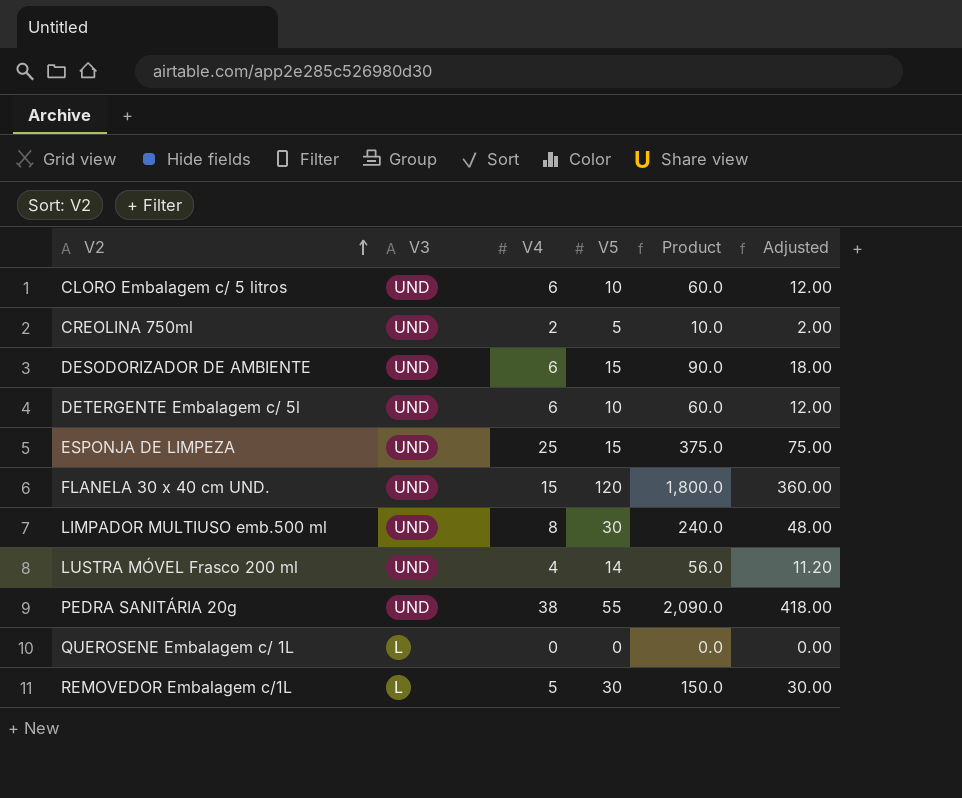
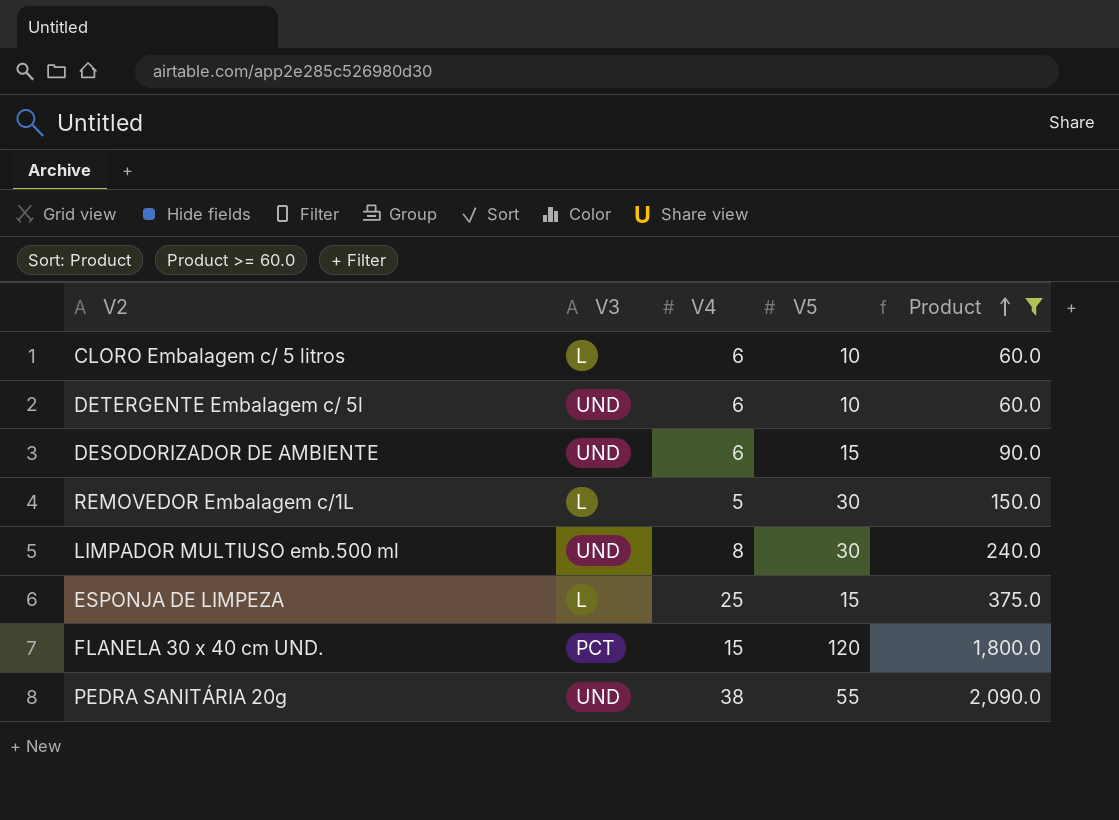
filter: none -> Product >= 60.0
row order: V2 ascending -> Product ascending
column Adjusted | formula: [Product] * 0.2 -> none
CLORO Embalagem c/ 5 litros | V3: UND -> L
ESPONJA DE LIMPEZA | V3: UND -> L
FLANELA 30 x 40 cm UND. | V3: UND -> PCT

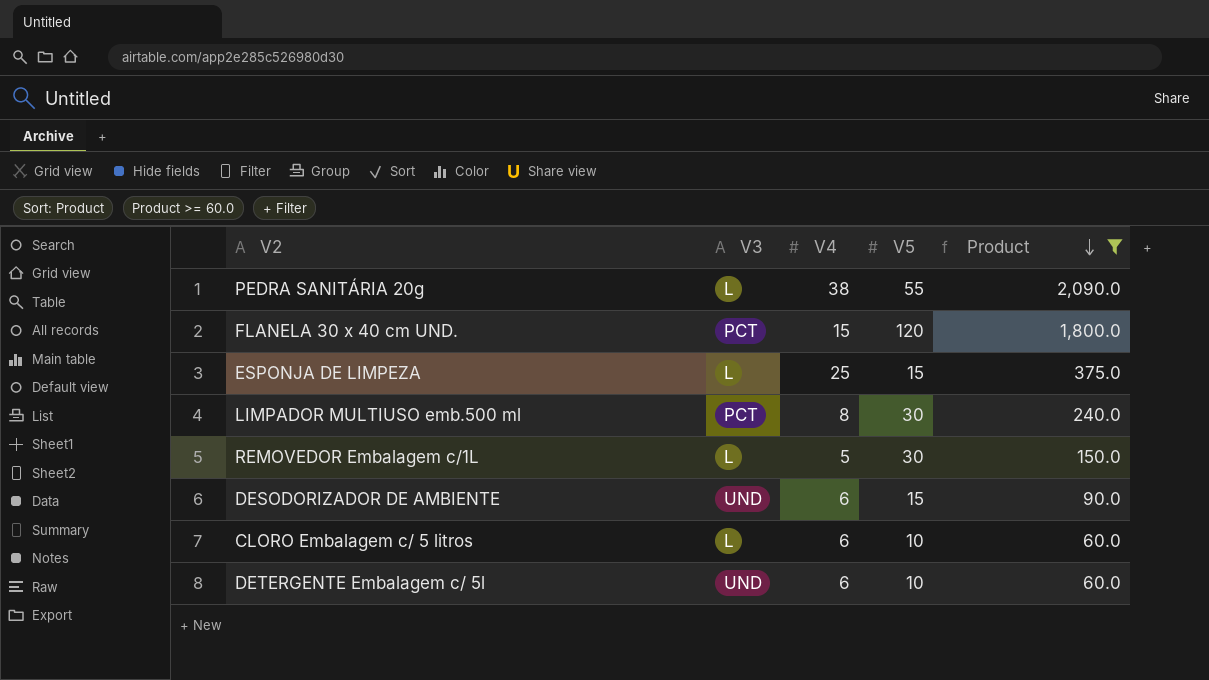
row order: Product ascending -> Product descending
PEDRA SANITÁRIA 20g | V3: UND -> L
LIMPADOR MULTIUSO emb.500 ml | V3: UND -> PCT

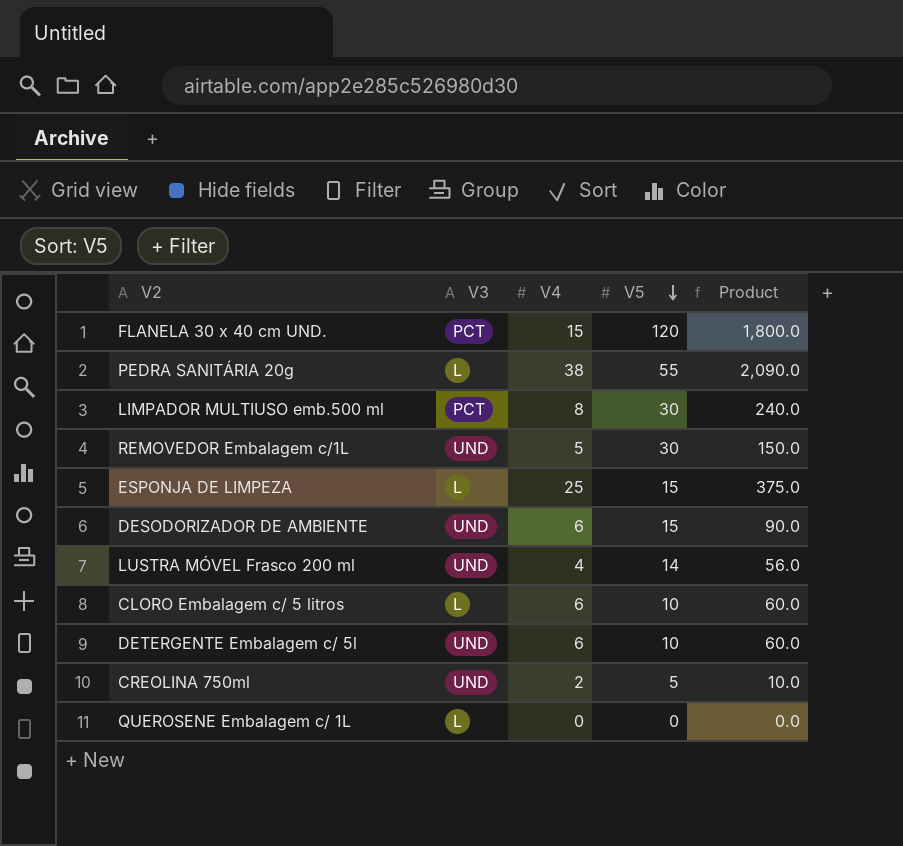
filter: Product >= 60.0 -> none
row order: Product descending -> V5 descending
REMOVEDOR Embalagem c/1L | V3: L -> UND

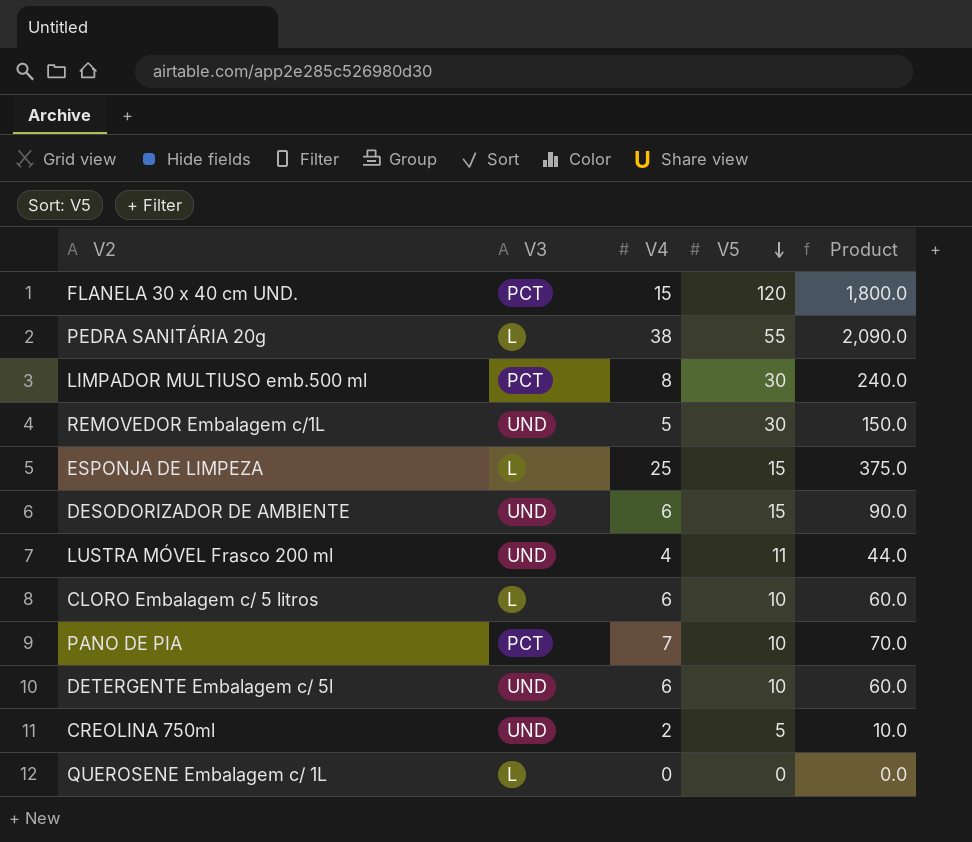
LUSTRA MÓVEL Frasco 200 ml | V5: 14 -> 11
LUSTRA MÓVEL Frasco 200 ml | Product: 56.0 -> 44.0
row PANO DE PIA: none -> PCT | 7 | 10 | 70.0

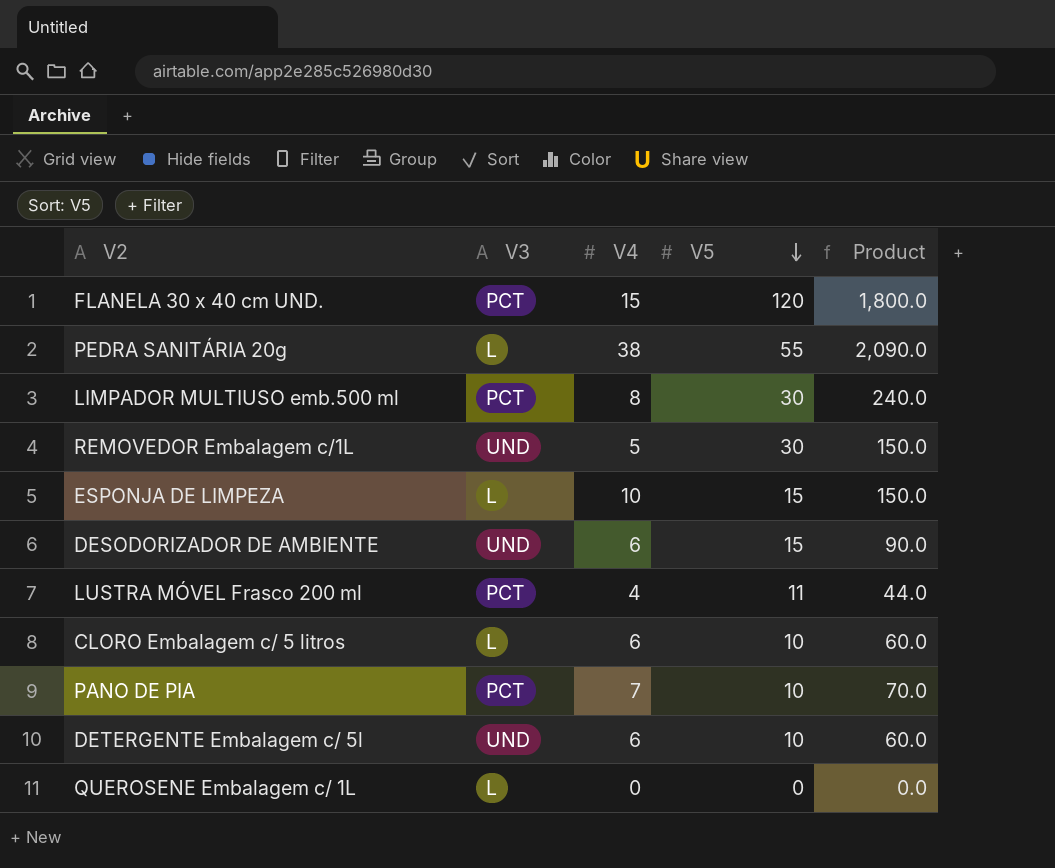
row CREOLINA 750ml: UND | 2 | 5 | 10.0 -> none
ESPONJA DE LIMPEZA | V4: 25 -> 10
ESPONJA DE LIMPEZA | Product: 375.0 -> 150.0
LUSTRA MÓVEL Frasco 200 ml | V3: UND -> PCT

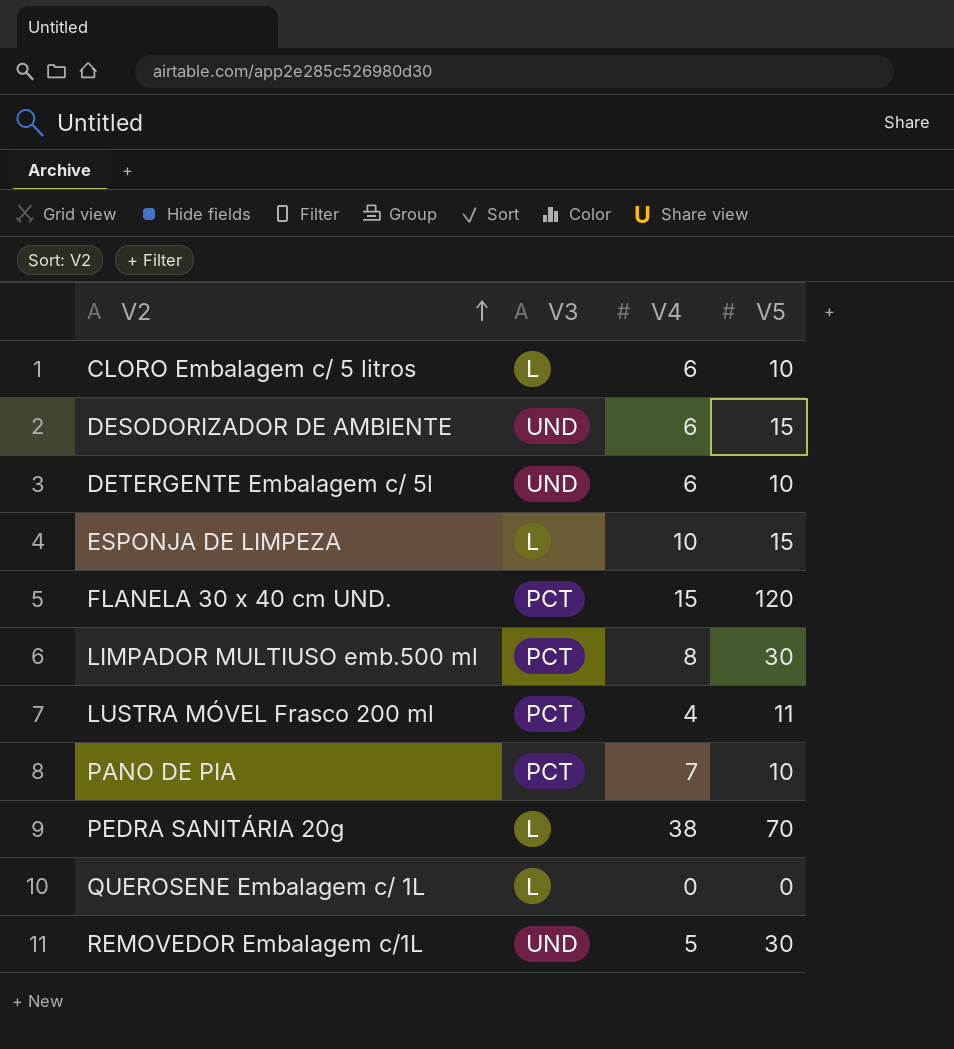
row order: V5 descending -> V2 ascending
column Product | formula: [V4] * [V5] -> none
PEDRA SANITÁRIA 20g | V5: 55 -> 70

